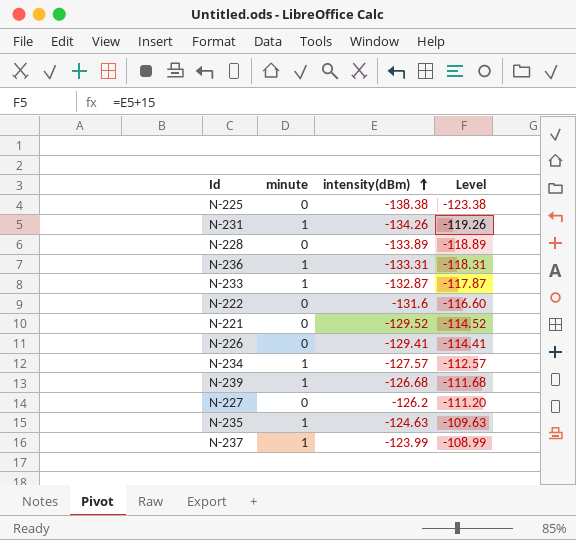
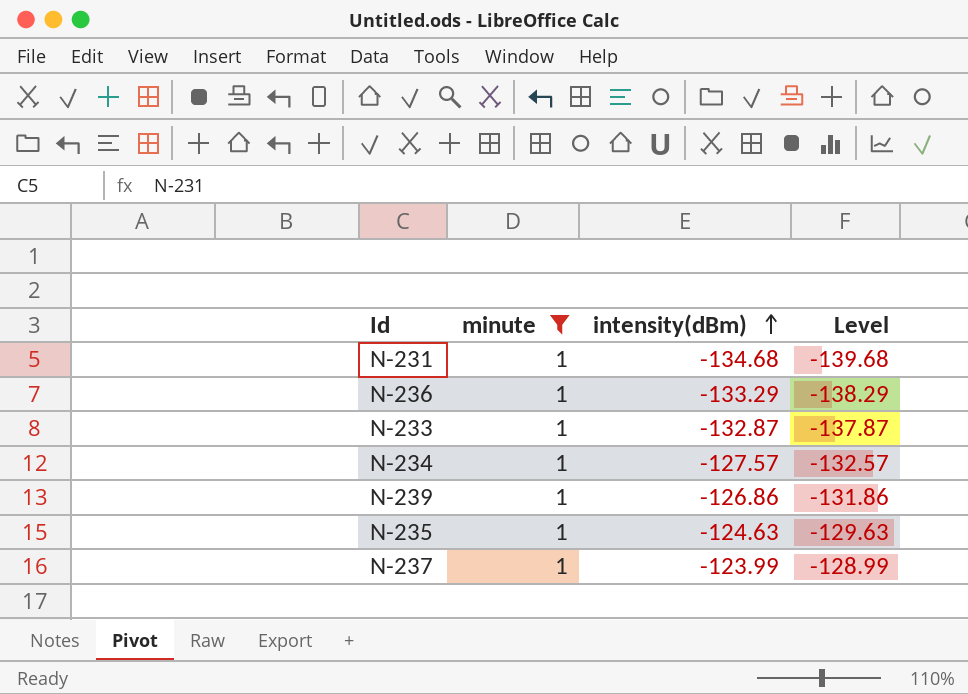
filter: none -> minute = 1
column Level | formula: [intensity(dBm)] + 15 -> [intensity(dBm)] - 5
N-231 | intensity(dBm): -134.26 -> -134.68
N-236 | intensity(dBm): -133.31 -> -133.29
N-239 | intensity(dBm): -126.68 -> -126.86

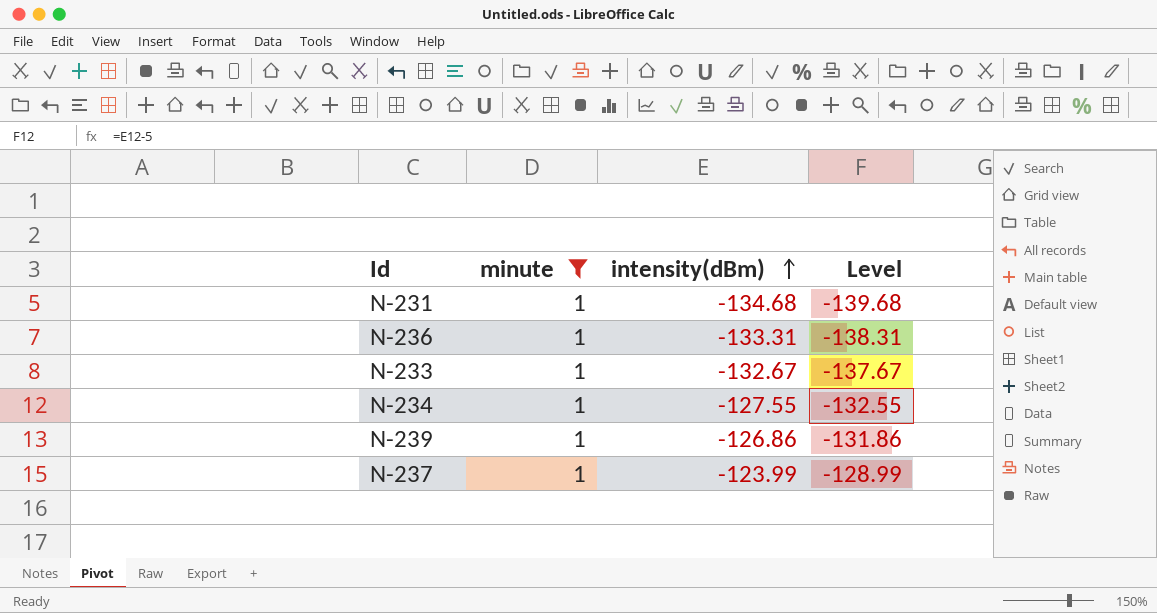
row N-235: 1 | -124.63 | -129.63 -> none
N-236 | intensity(dBm): -133.29 -> -133.31
N-236 | Level: -138.29 -> -138.31
N-233 | intensity(dBm): -132.87 -> -132.67
N-233 | Level: -137.87 -> -137.67
N-234 | intensity(dBm): -127.57 -> -127.55
N-234 | Level: -132.57 -> -132.55

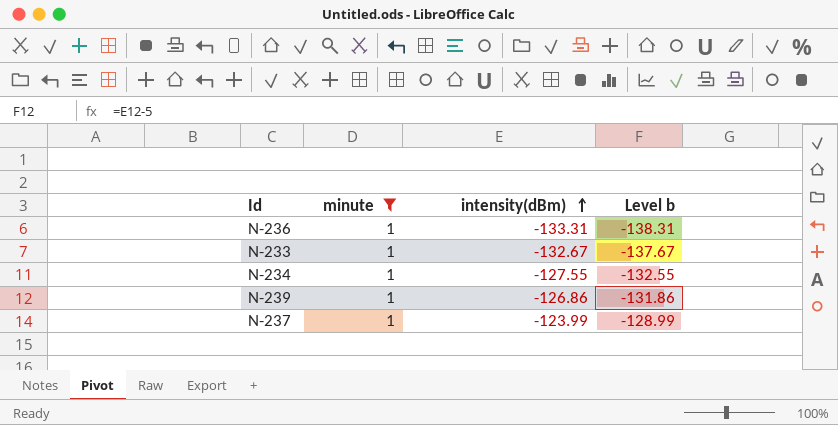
column name: Level -> Level b
row N-231: 1 | -134.68 | -139.68 -> none

